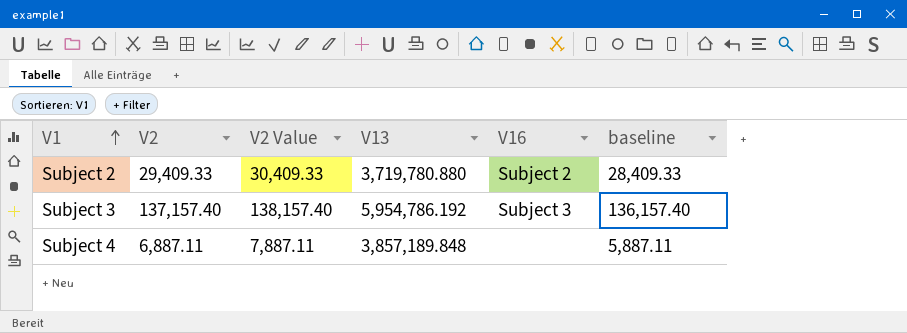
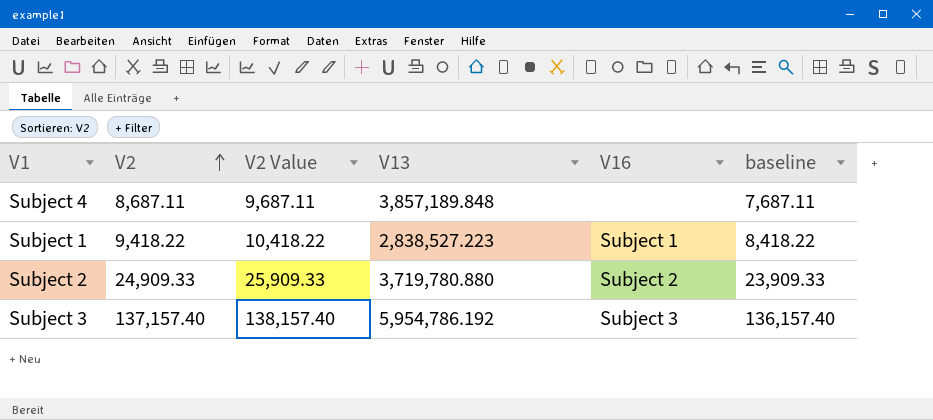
row order: V1 ascending -> V2 ascending
Subject 4 | V2: 6,887.11 -> 8,687.11
Subject 4 | V2 Value: 7,887.11 -> 9,687.11
Subject 4 | baseline: 5,887.11 -> 7,687.11
row Subject 1: none -> 9,418.22 | 10,418.22 | 2,838,527.223 | Subject 1 | 8,418.22
Subject 2 | V2: 29,409.33 -> 24,909.33
Subject 2 | V2 Value: 30,409.33 -> 25,909.33
Subject 2 | baseline: 28,409.33 -> 23,909.33

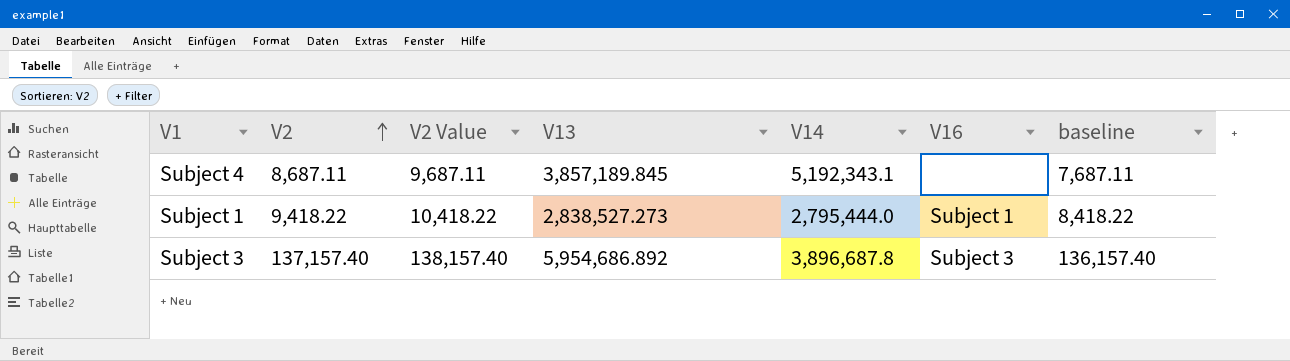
column V14 | position: none -> 5
row Subject 2: 24,909.33 | 25,909.33 | 3,719,780.880 | Subject 2 | 23,909.33 -> none
Subject 4 | V13: 3,857,189.848 -> 3,857,189.845
Subject 1 | V13: 2,838,527.223 -> 2,838,527.273
Subject 3 | V13: 5,954,786.192 -> 5,954,686.892

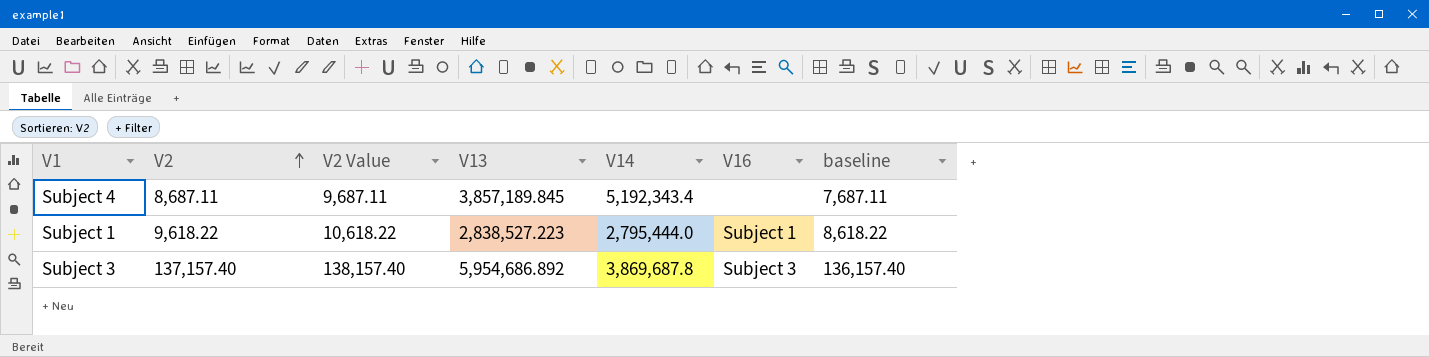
Subject 4 | V14: 5,192,343.1 -> 5,192,343.4
Subject 1 | V2: 9,418.22 -> 9,618.22
Subject 1 | V2 Value: 10,418.22 -> 10,618.22
Subject 1 | V13: 2,838,527.273 -> 2,838,527.223
Subject 1 | baseline: 8,418.22 -> 8,618.22
Subject 3 | V14: 3,896,687.8 -> 3,869,687.8

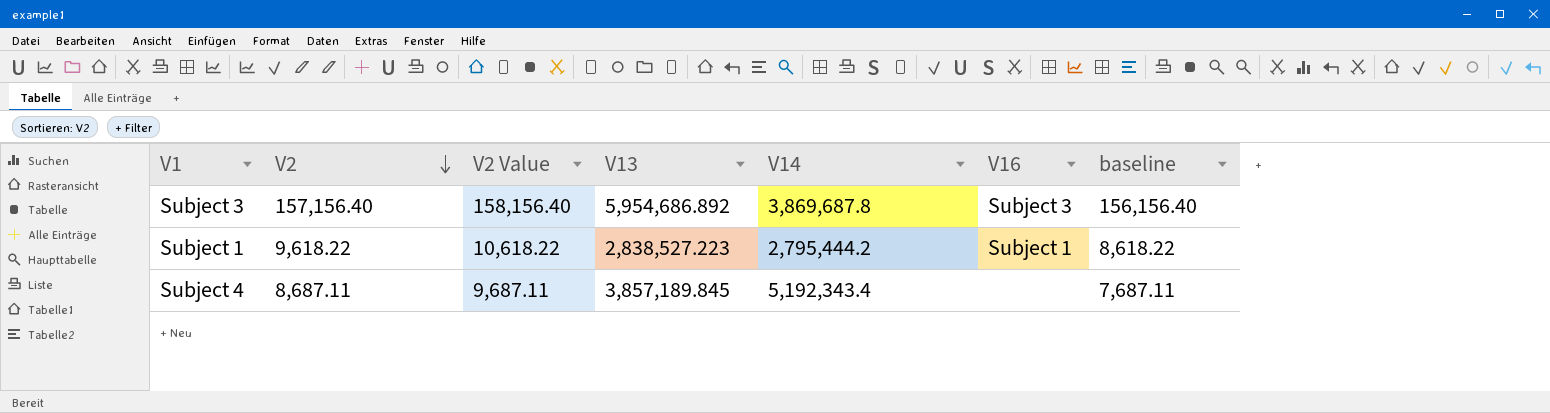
row order: V2 ascending -> V2 descending
Subject 3 | V2: 137,157.40 -> 157,156.40
Subject 3 | V2 Value: 138,157.40 -> 158,156.40
Subject 3 | baseline: 136,157.40 -> 156,156.40
Subject 1 | V14: 2,795,444.0 -> 2,795,444.2

